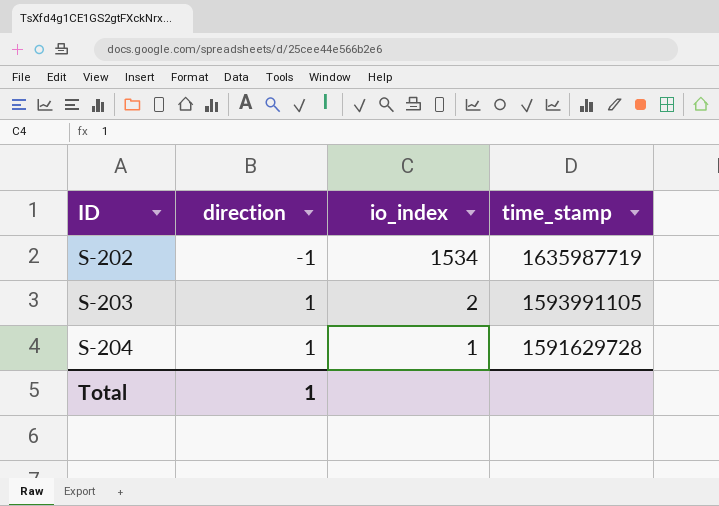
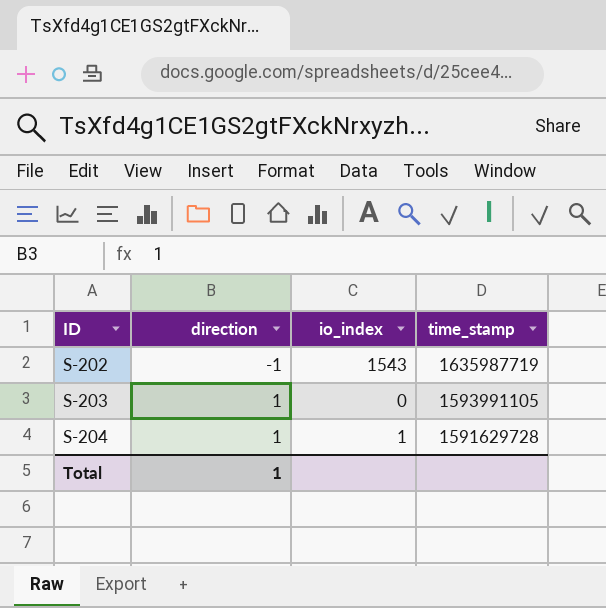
S-202 | io_index: 1534 -> 1543
S-203 | io_index: 2 -> 0

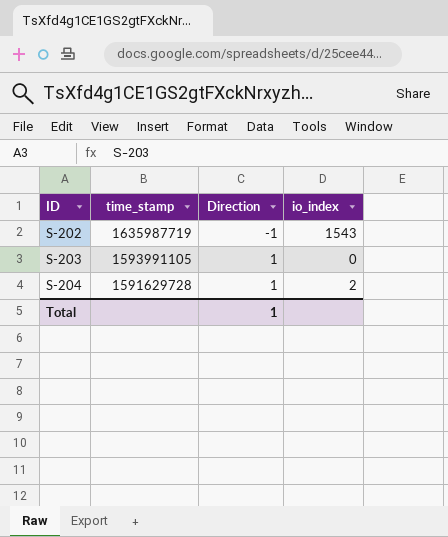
column time_stamp | position: 4 -> 2
column name: direction -> Direction
S-204 | io_index: 1 -> 2

